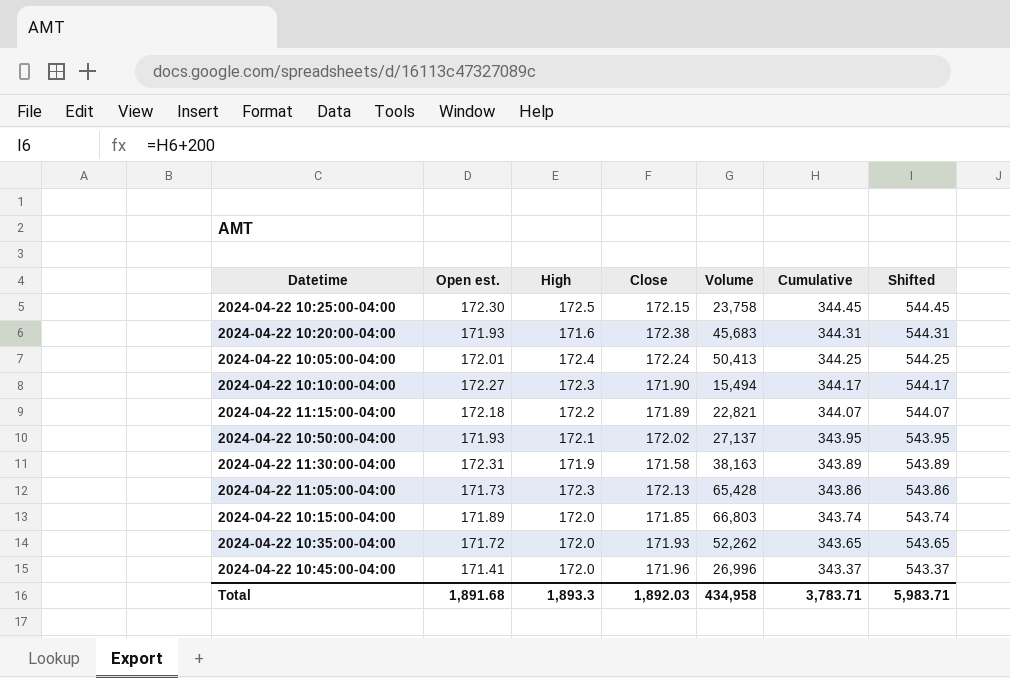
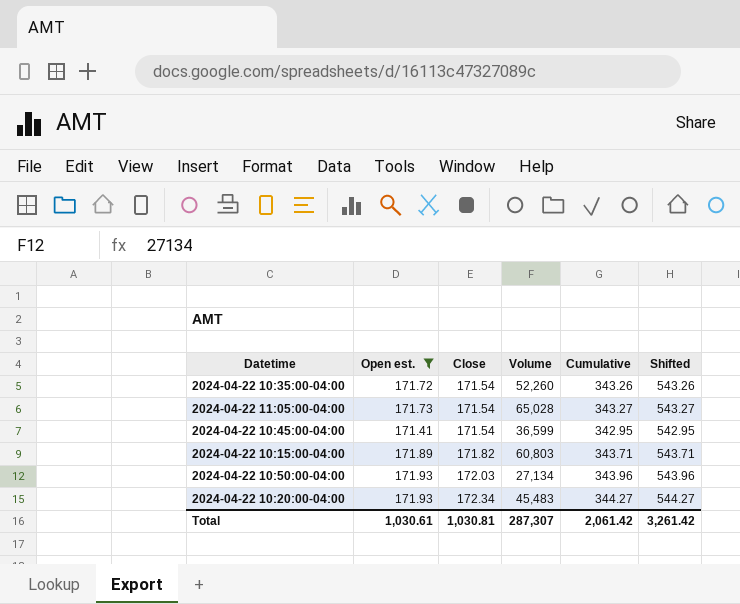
filter: none -> Open est. <= 171.93
row order: Cumulative descending -> Close ascending
column High | position: 3 -> none
2024-04-22 10:35:00-04:00 | Close: 171.93 -> 171.54
2024-04-22 10:35:00-04:00 | Volume: 52,262 -> 52,260
2024-04-22 10:35:00-04:00 | Cumulative: 343.65 -> 343.26
2024-04-22 10:35:00-04:00 | Shifted: 543.65 -> 543.26
2024-04-22 11:05:00-04:00 | Close: 172.13 -> 171.54
2024-04-22 11:05:00-04:00 | Volume: 65,428 -> 65,028
2024-04-22 11:05:00-04:00 | Cumulative: 343.86 -> 343.27
2024-04-22 11:05:00-04:00 | Shifted: 543.86 -> 543.27
2024-04-22 10:45:00-04:00 | Close: 171.96 -> 171.54
2024-04-22 10:45:00-04:00 | Volume: 26,996 -> 36,599
2024-04-22 10:45:00-04:00 | Cumulative: 343.37 -> 342.95
2024-04-22 10:45:00-04:00 | Shifted: 543.37 -> 542.95
2024-04-22 10:15:00-04:00 | Close: 171.85 -> 171.82
2024-04-22 10:15:00-04:00 | Volume: 66,803 -> 60,803
2024-04-22 10:15:00-04:00 | Cumulative: 343.74 -> 343.71
2024-04-22 10:15:00-04:00 | Shifted: 543.74 -> 543.71
2024-04-22 10:50:00-04:00 | Close: 172.02 -> 172.03
2024-04-22 10:50:00-04:00 | Volume: 27,137 -> 27,134
2024-04-22 10:50:00-04:00 | Cumulative: 343.95 -> 343.96
2024-04-22 10:50:00-04:00 | Shifted: 543.95 -> 543.96
2024-04-22 10:20:00-04:00 | Close: 172.38 -> 172.34
2024-04-22 10:20:00-04:00 | Volume: 45,683 -> 45,483
2024-04-22 10:20:00-04:00 | Cumulative: 344.31 -> 344.27
2024-04-22 10:20:00-04:00 | Shifted: 544.31 -> 544.27
Total | Open est.: 1,891.68 -> 1,030.61
Total | Close: 1,892.03 -> 1,030.81
Total | Volume: 434,958 -> 287,307
Total | Cumulative: 3,783.71 -> 2,061.42
Total | Shifted: 5,983.71 -> 3,261.42

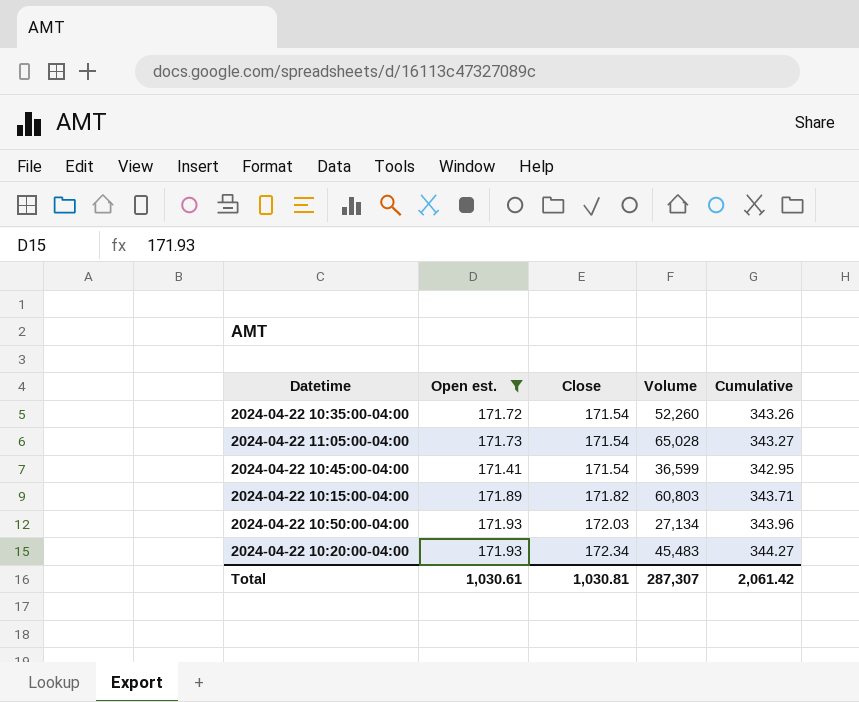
column Shifted | formula: [Cumulative] + 200 -> none

